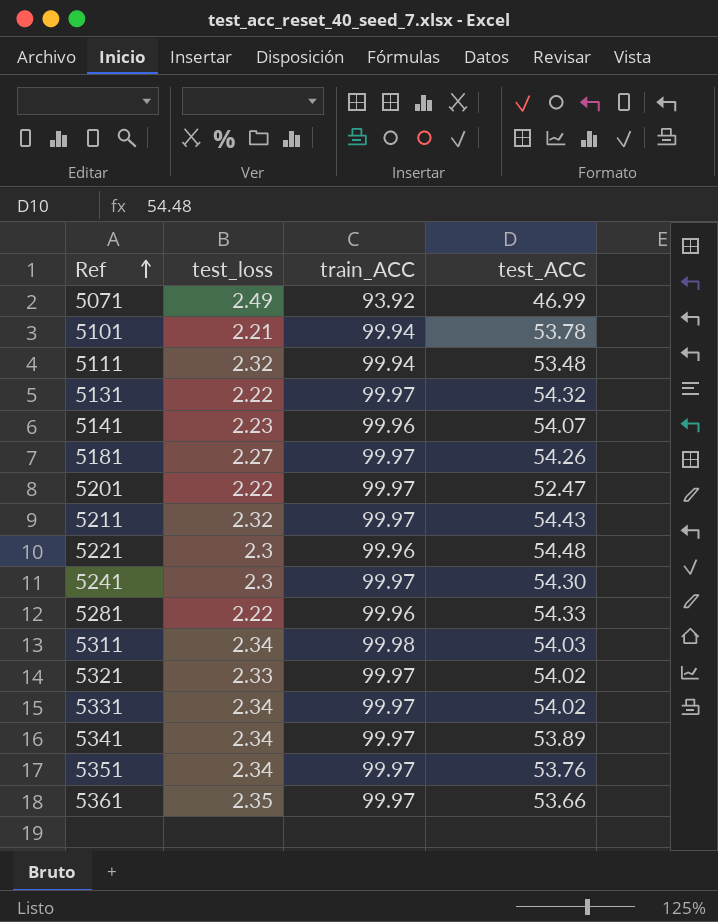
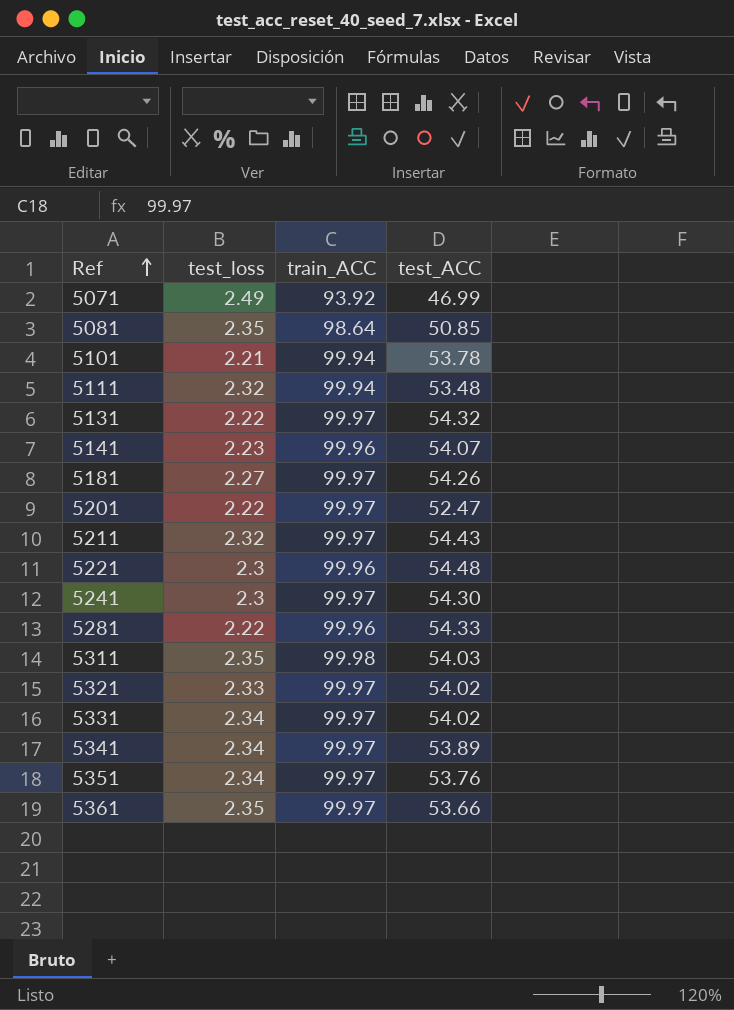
row 5081: none -> 2.35 | 98.64 | 50.85
5311 | test_loss: 2.34 -> 2.35

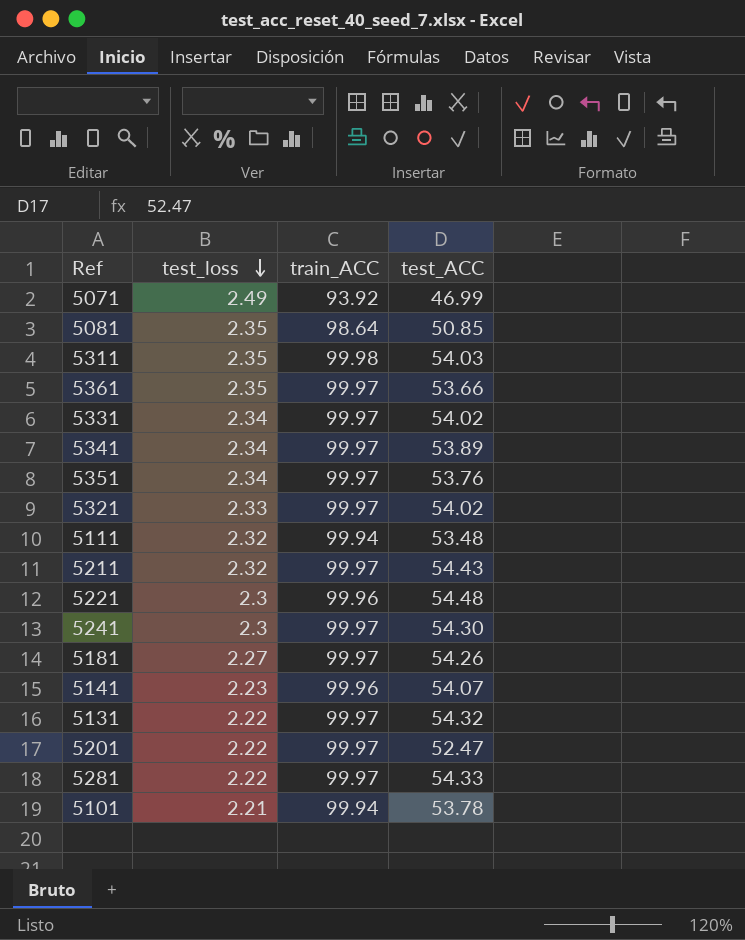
row order: Ref ascending -> test_loss descending
5281 | train_ACC: 99.96 -> 99.97

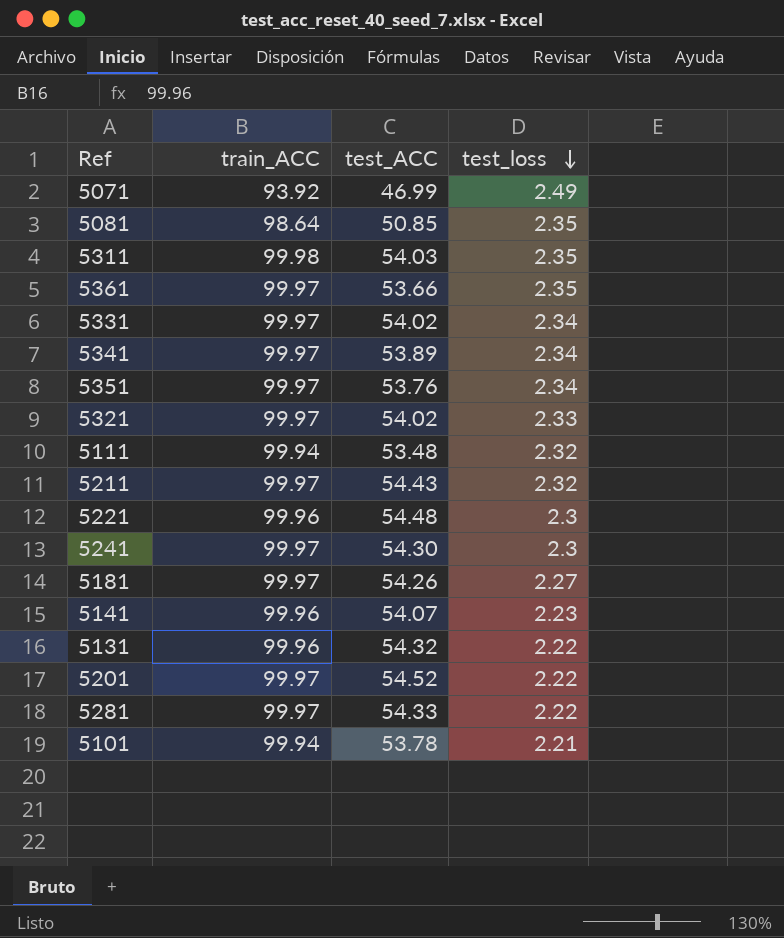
column test_loss | position: 2 -> 4
5131 | train_ACC: 99.97 -> 99.96
5201 | test_ACC: 52.47 -> 54.52

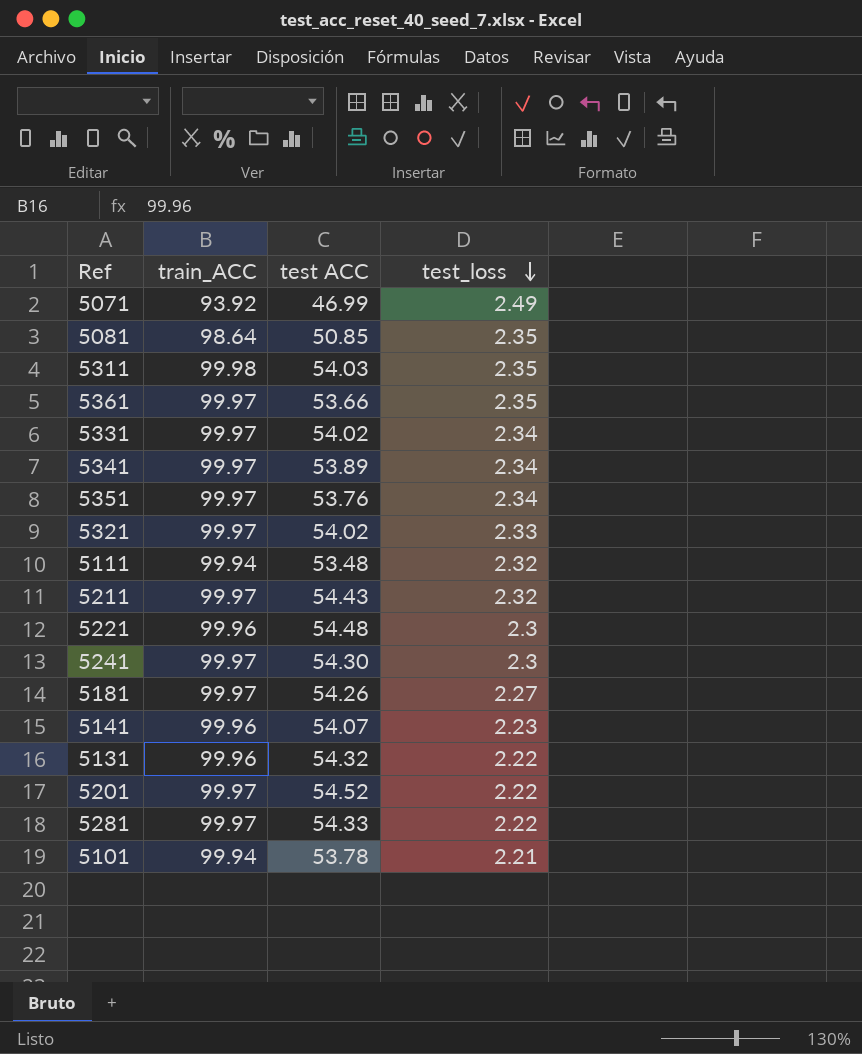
column name: test_ACC -> test ACC

